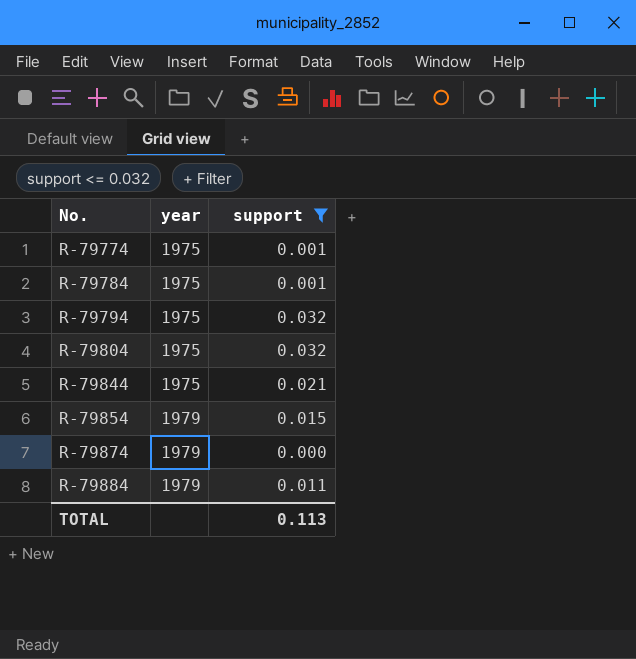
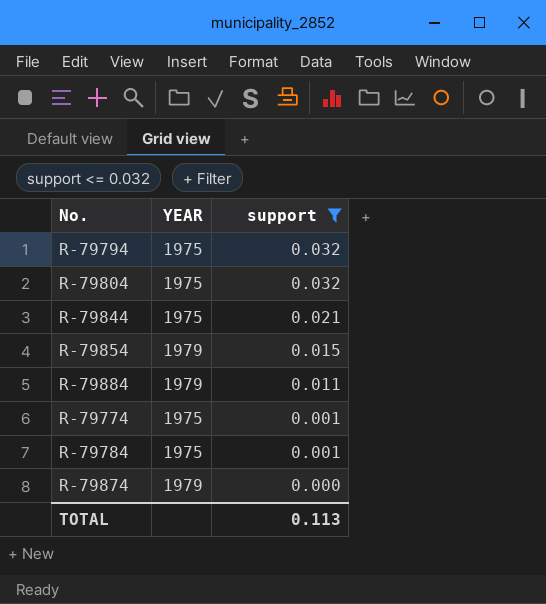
row order: No. ascending -> support descending
column name: year -> YEAR

